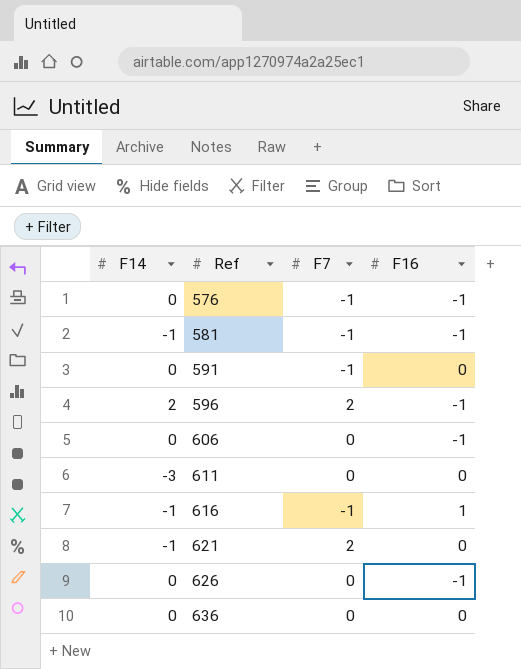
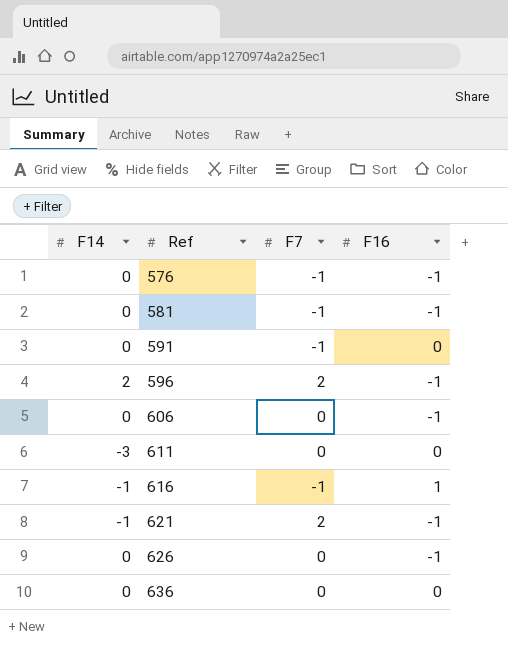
581 | F14: -1 -> 0
621 | F16: 0 -> -1

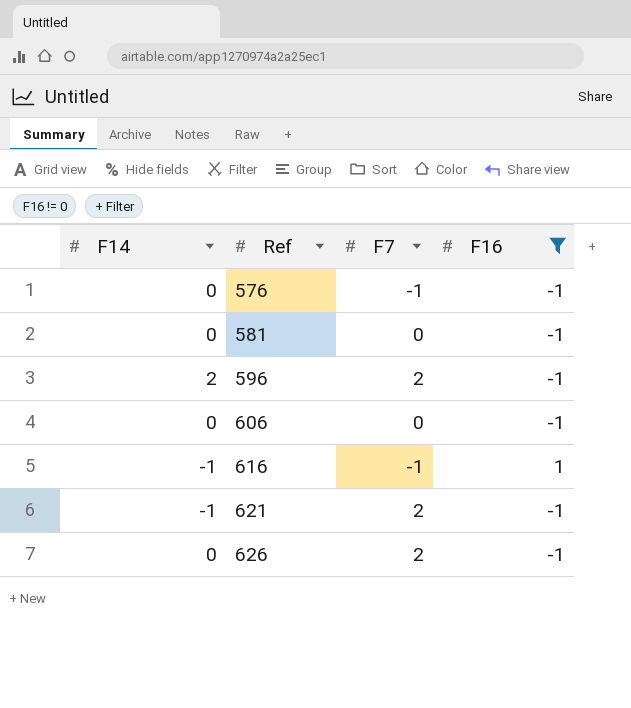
filter: none -> F16 != 0
581 | F7: -1 -> 0
626 | F7: 0 -> 2

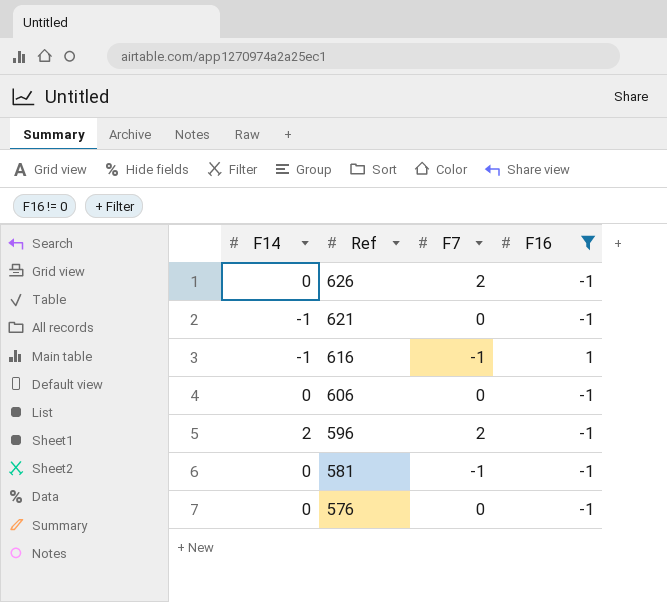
row order: Ref ascending -> Ref descending
621 | F7: 2 -> 0
581 | F7: 0 -> -1
576 | F7: -1 -> 0

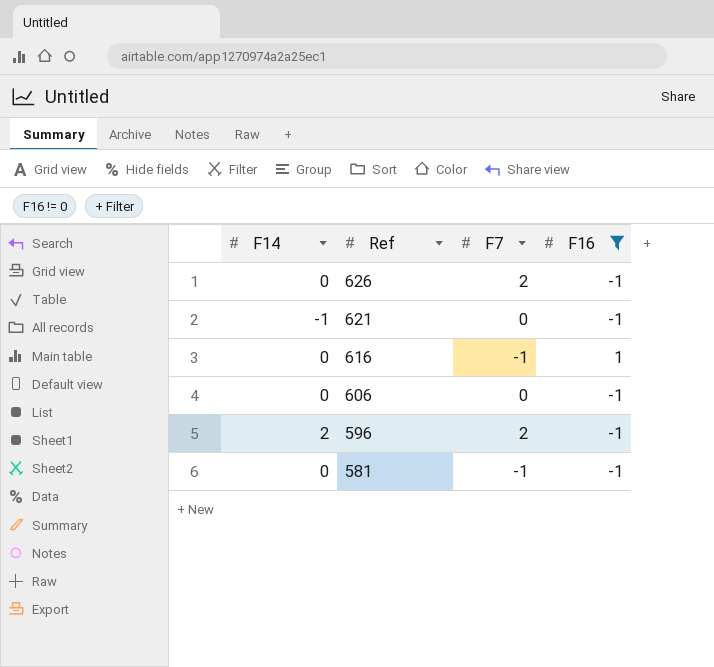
row 576: 0 | 0 | -1 -> none
616 | F14: -1 -> 0

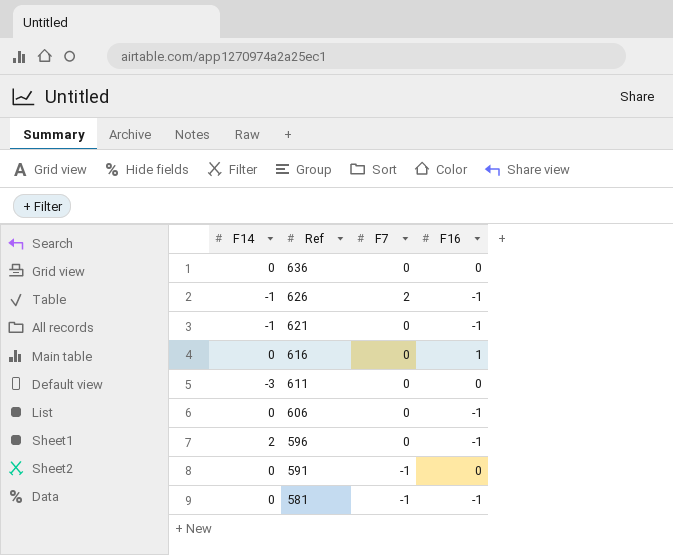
filter: F16 != 0 -> none
626 | F14: 0 -> -1
616 | F7: -1 -> 0
596 | F7: 2 -> 0

